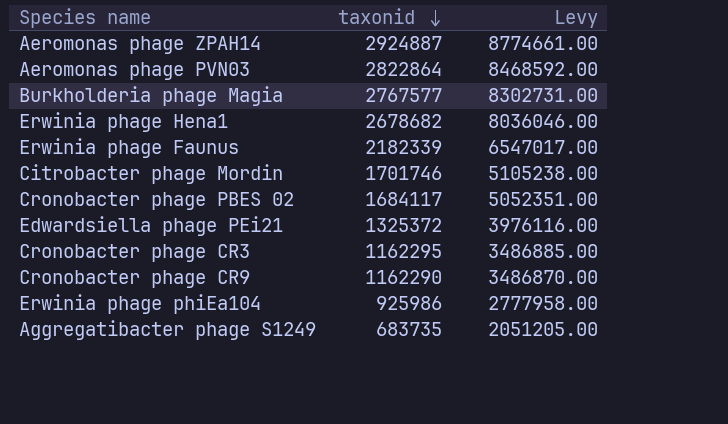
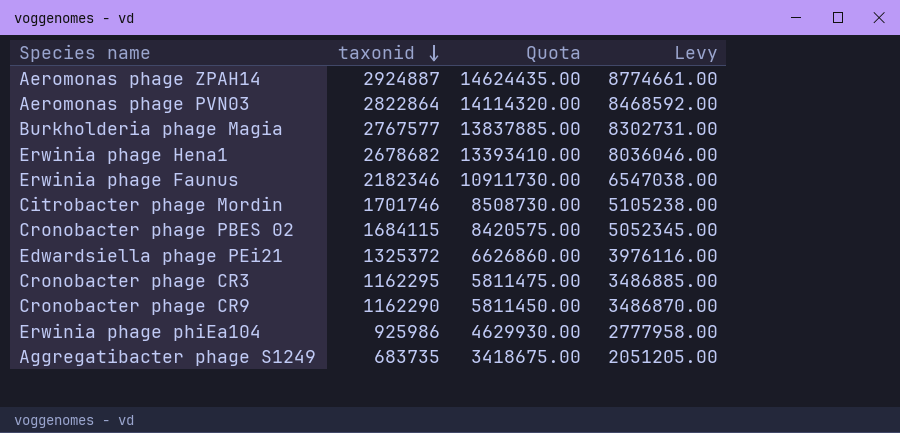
column Quota | formula: none -> [taxonid] * 5
Erwinia phage Faunus | taxonid: 2182339 -> 2182346
Erwinia phage Faunus | Levy: 6547017.00 -> 6547038.00
Cronobacter phage PBES 02 | taxonid: 1684117 -> 1684115
Cronobacter phage PBES 02 | Levy: 5052351.00 -> 5052345.00

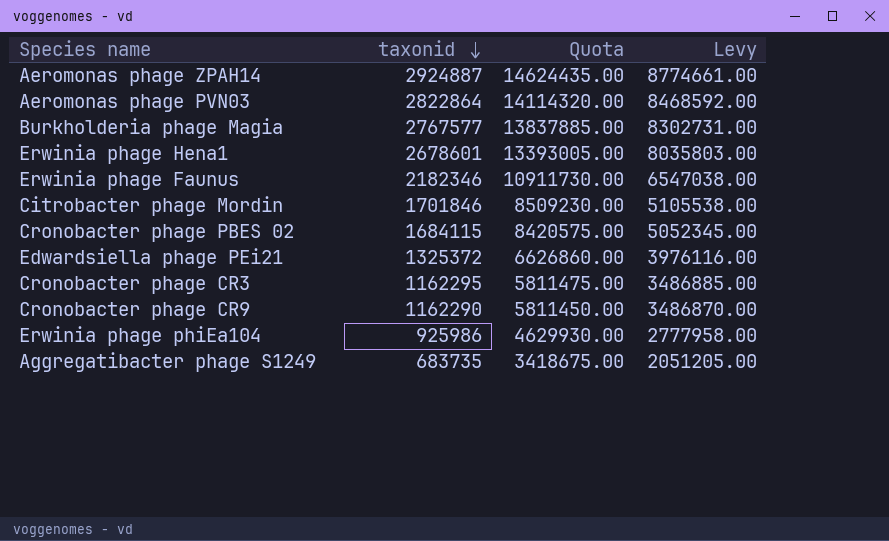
Erwinia phage Hena1 | taxonid: 2678682 -> 2678601
Erwinia phage Hena1 | Quota: 13393410.00 -> 13393005.00
Erwinia phage Hena1 | Levy: 8036046.00 -> 8035803.00
Citrobacter phage Mordin | taxonid: 1701746 -> 1701846
Citrobacter phage Mordin | Quota: 8508730.00 -> 8509230.00
Citrobacter phage Mordin | Levy: 5105238.00 -> 5105538.00

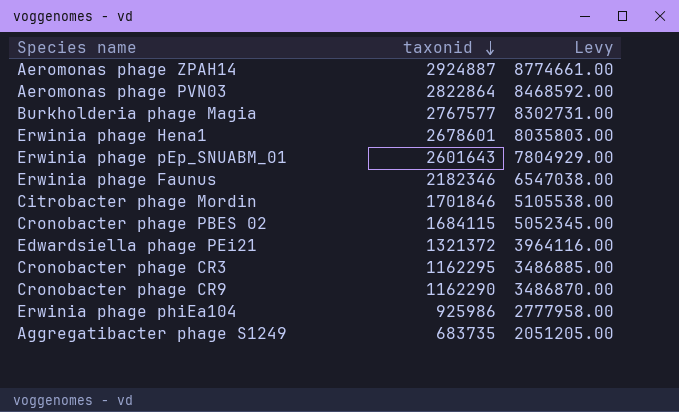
column Quota | formula: [taxonid] * 5 -> none
row Erwinia phage pEp_SNUABM_01: none -> 2601643 | 7804929.00
Edwardsiella phage PEi21 | taxonid: 1325372 -> 1321372
Edwardsiella phage PEi21 | Levy: 3976116.00 -> 3964116.00

